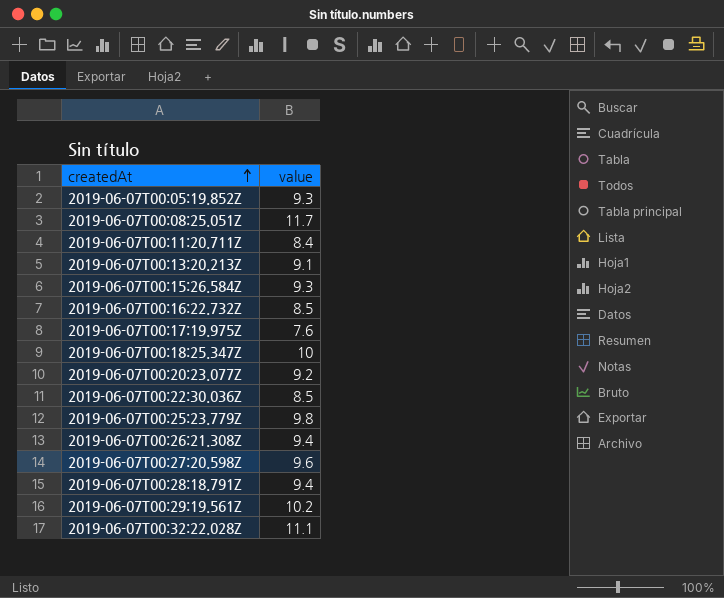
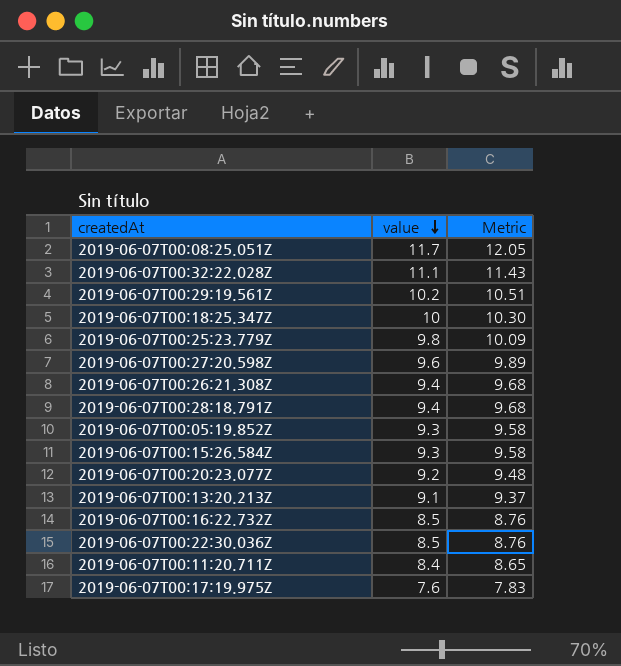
row order: createdAt ascending -> value descending
column Metric | formula: none -> [value] * 1.03

